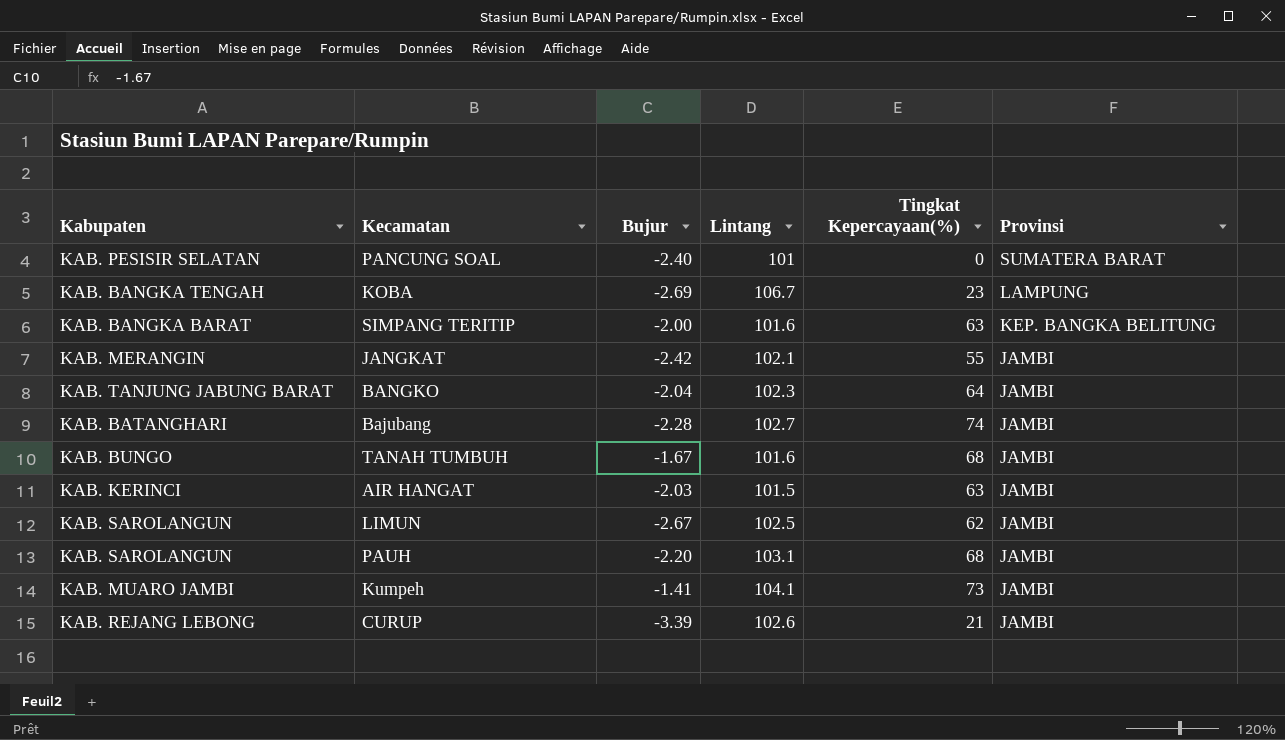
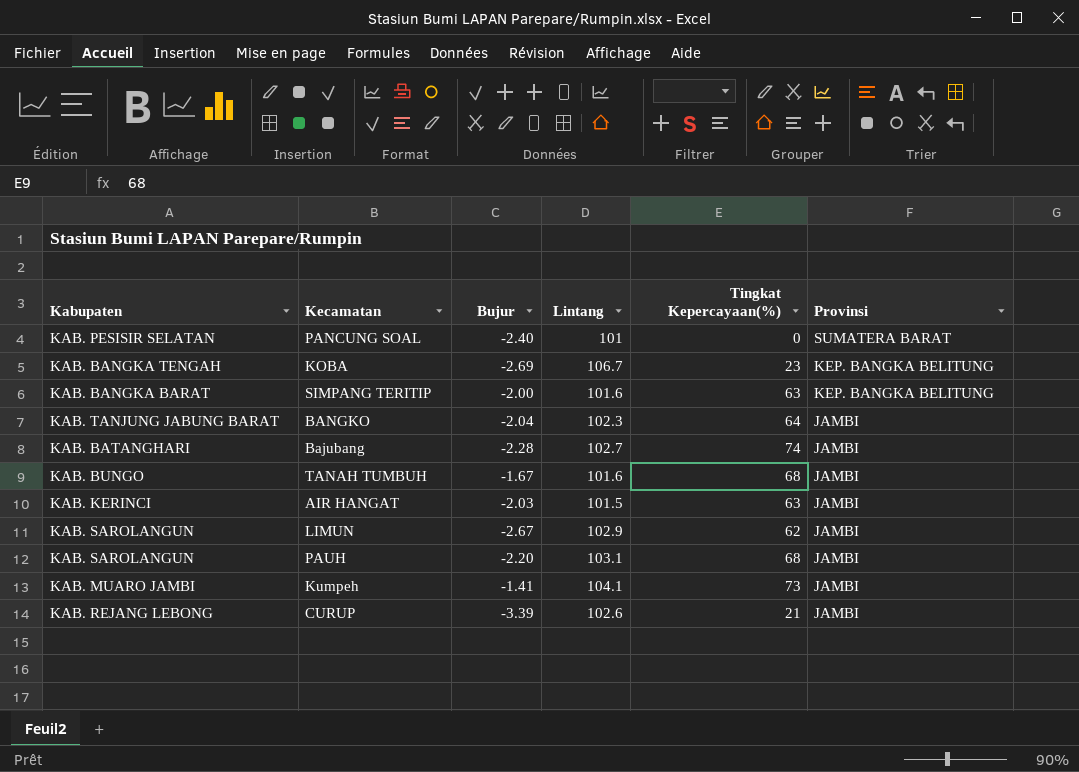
row JANGKAT: KAB. MERANGIN | -2.42 | 102.1 | 55 | JAMBI -> none
KOBA | Provinsi: LAMPUNG -> KEP. BANGKA BELITUNG
LIMUN | Lintang: 102.5 -> 102.9

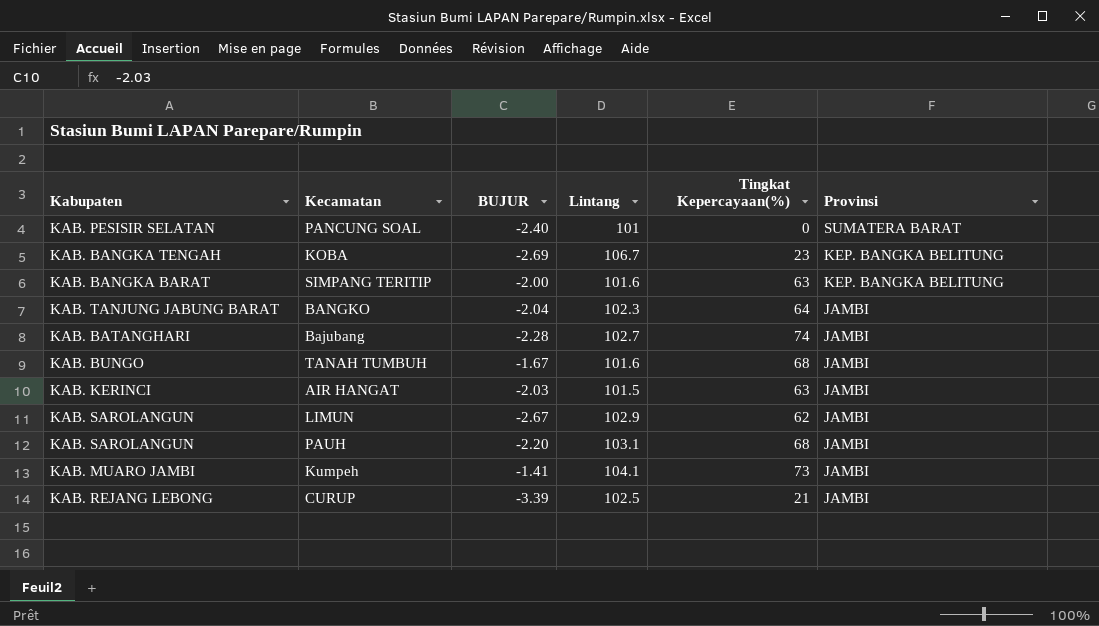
column name: Bujur -> BUJUR
CURUP | Lintang: 102.6 -> 102.5

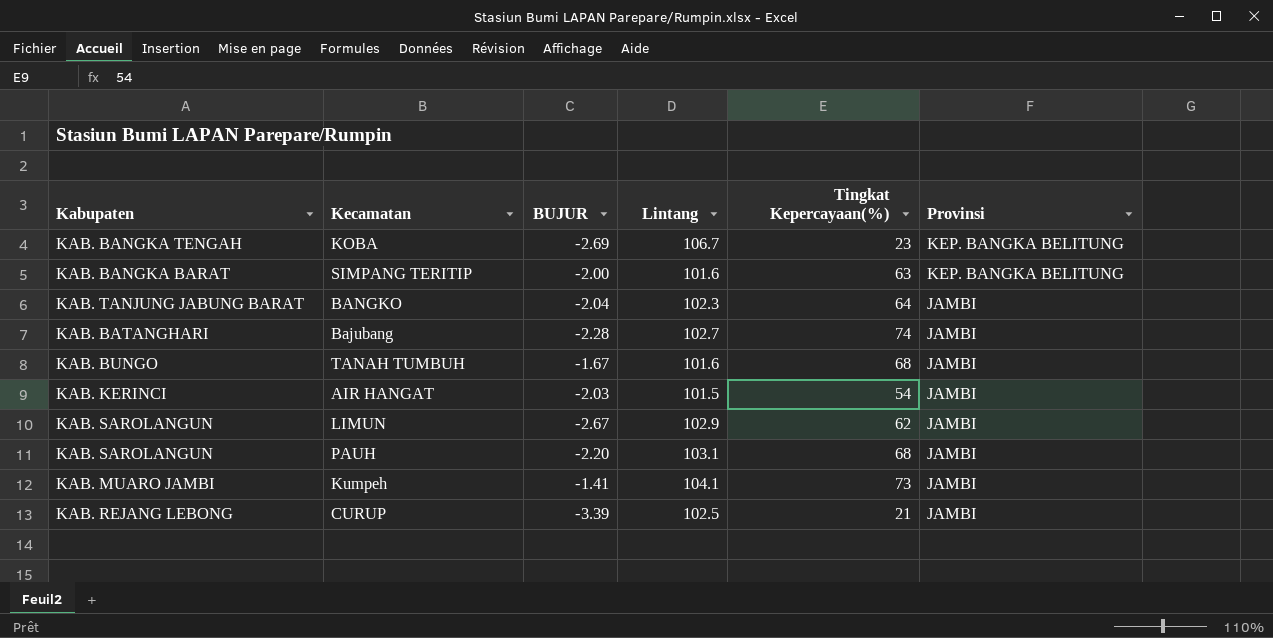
row PANCUNG SOAL: KAB. PESISIR SELATAN | -2.40 | 101 | 0 | SUMATERA BARAT -> none
AIR HANGAT | Tingkat Kepercayaan(%): 63 -> 54

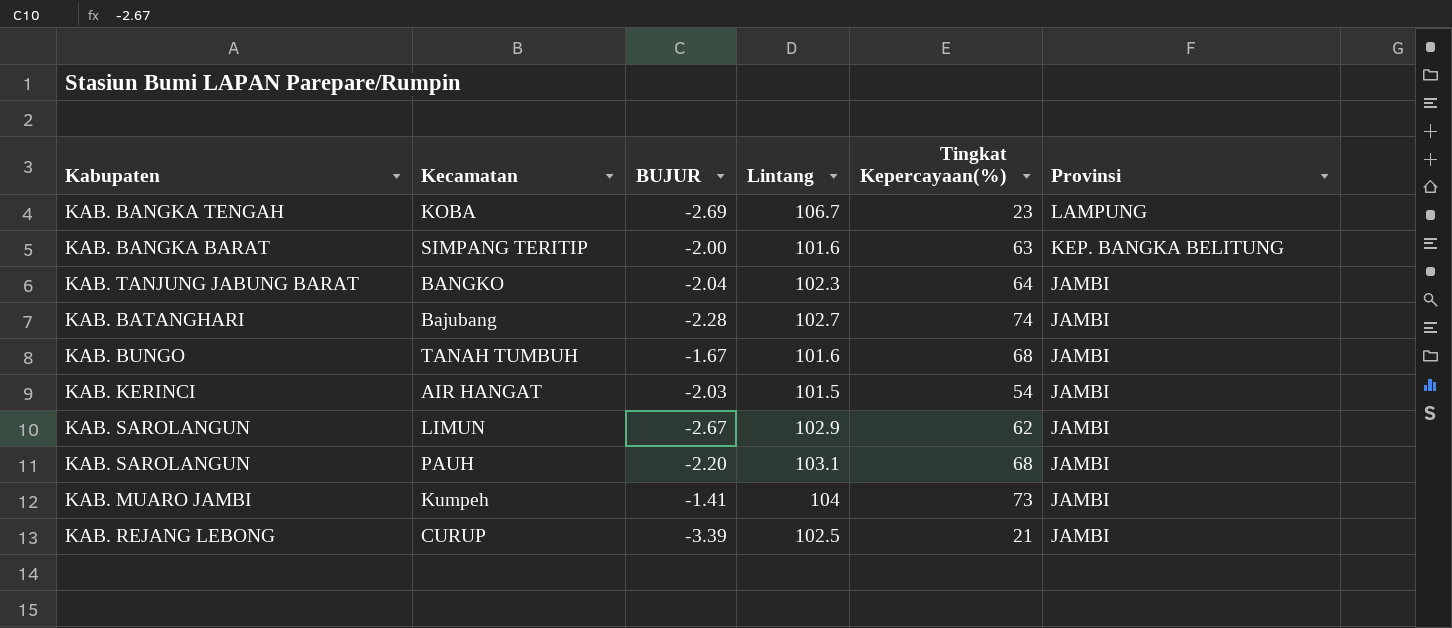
KOBA | Provinsi: KEP. BANGKA BELITUNG -> LAMPUNG
Kumpeh | Lintang: 104.1 -> 104

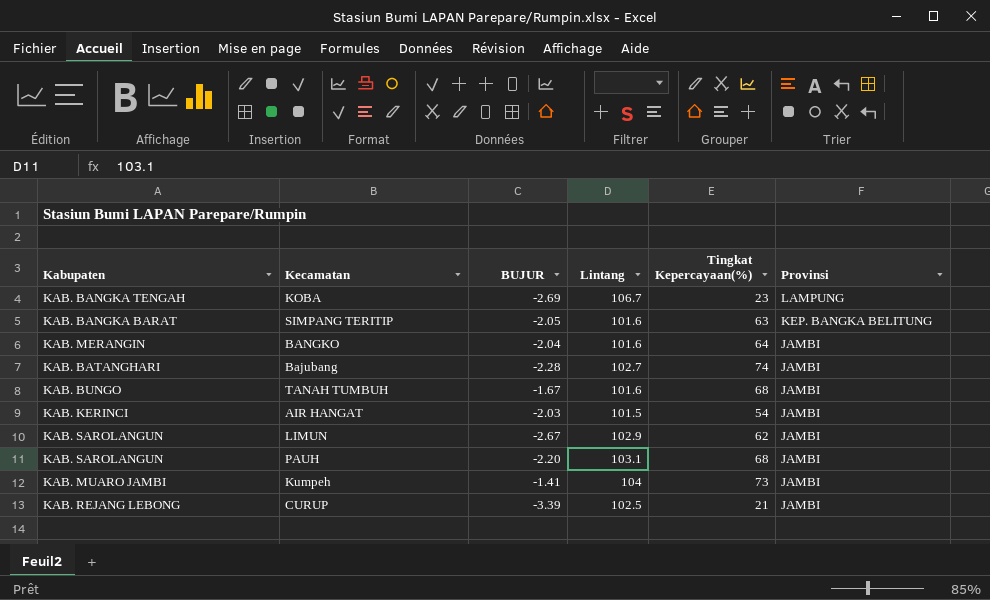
SIMPANG TERITIP | BUJUR: -2.00 -> -2.05
BANGKO | Kabupaten: KAB. TANJUNG JABUNG BARAT -> KAB. MERANGIN
BANGKO | Lintang: 102.3 -> 101.6

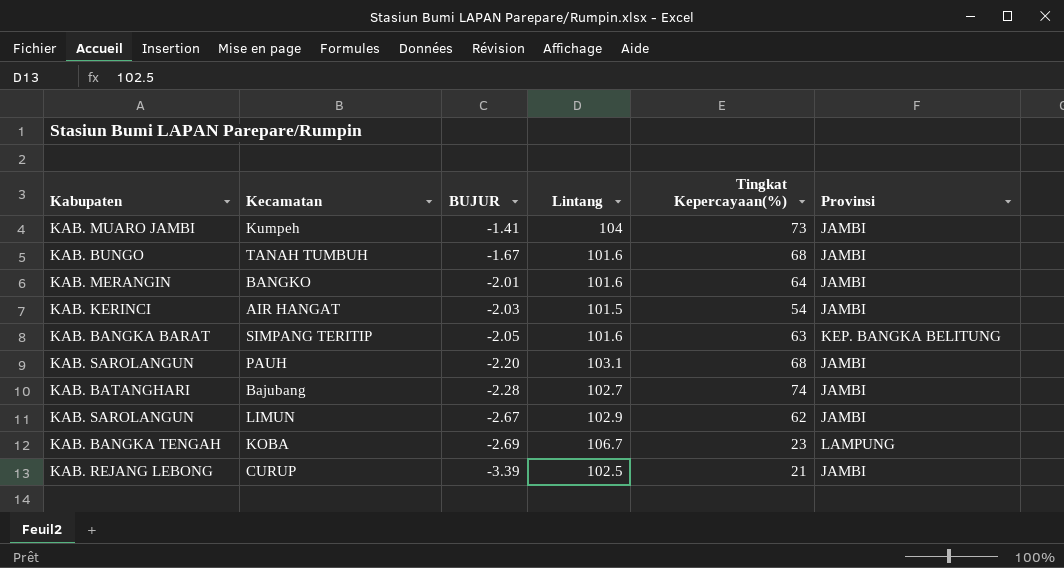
row order: Provinsi descending -> BUJUR descending
BANGKO | BUJUR: -2.04 -> -2.01

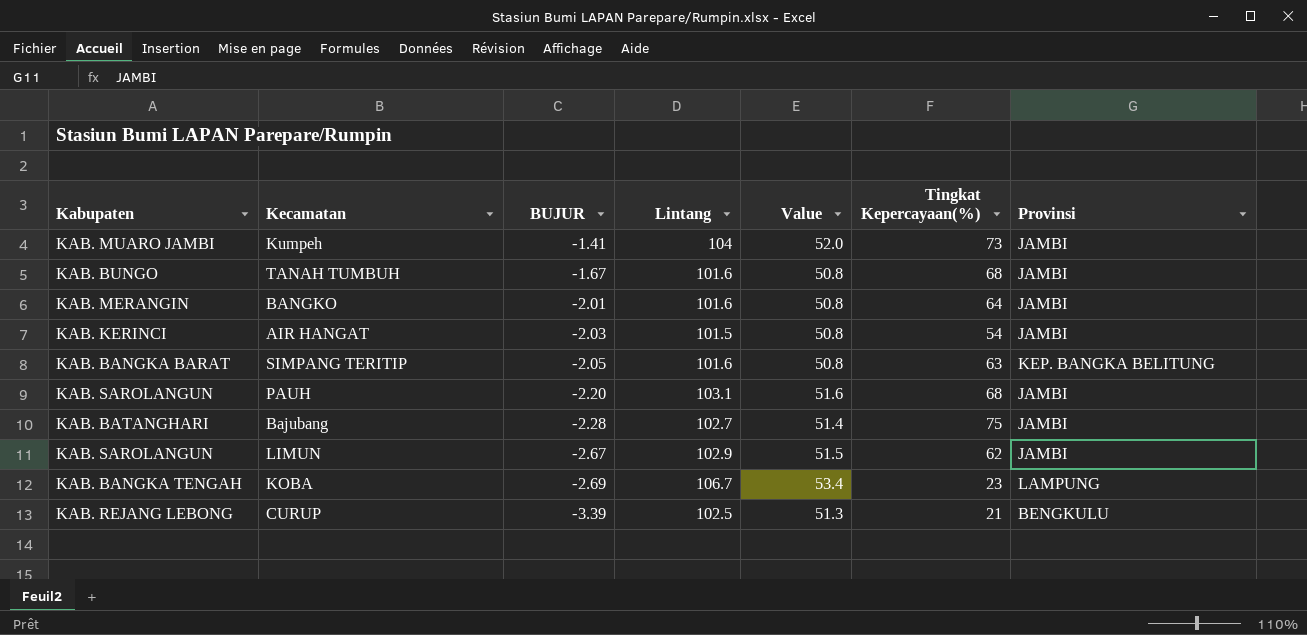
column Value | formula: none -> [Lintang] * 0.5
Bajubang | Tingkat Kepercayaan(%): 74 -> 75
CURUP | Provinsi: JAMBI -> BENGKULU

